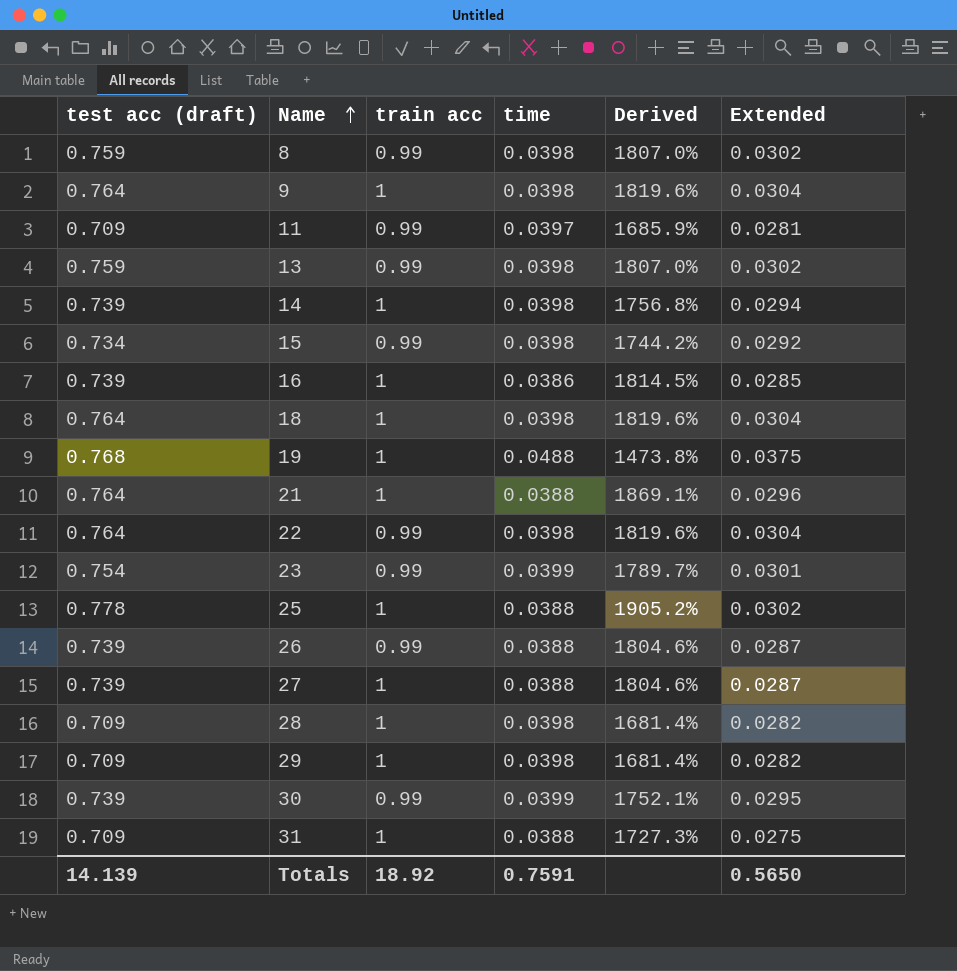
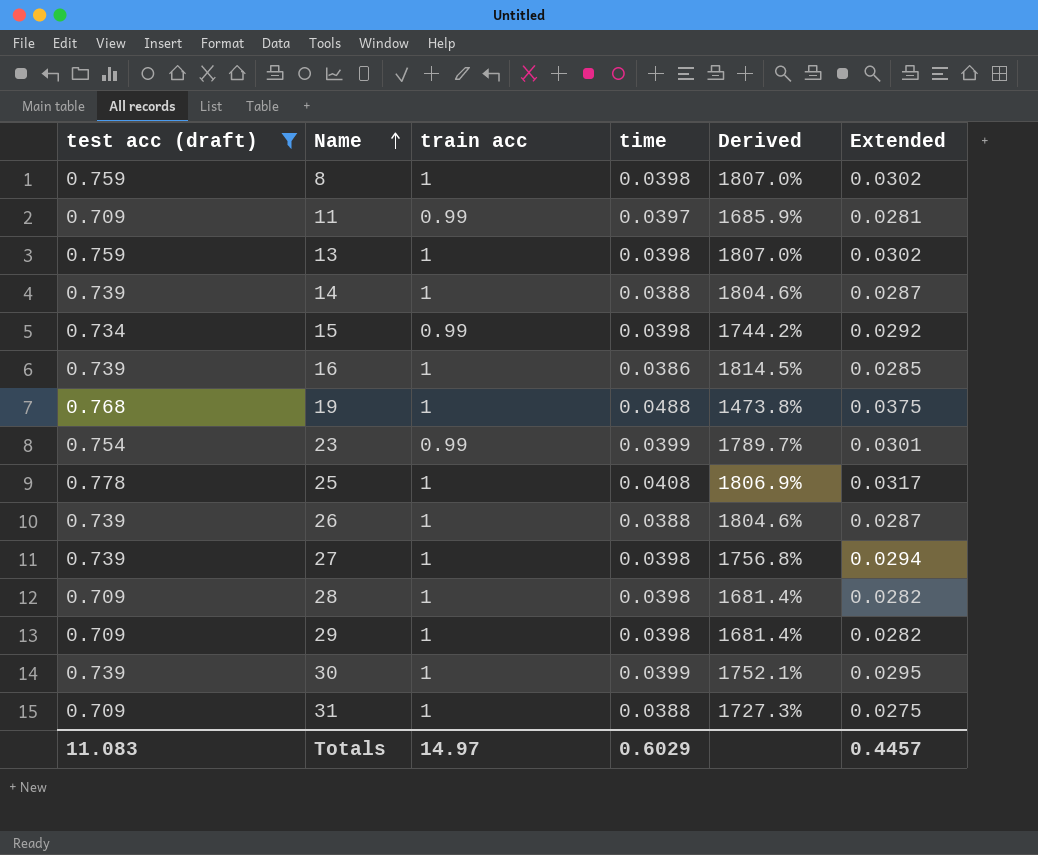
filter: none -> test acc (draft) != 0.764
8 | train acc: 0.99 -> 1
13 | train acc: 0.99 -> 1
14 | time: 0.0398 -> 0.0388
14 | Derived: 1756.8% -> 1804.6%
14 | Extended: 0.0294 -> 0.0287
25 | time: 0.0388 -> 0.0408
25 | Derived: 1905.2% -> 1806.9%
25 | Extended: 0.0302 -> 0.0317
26 | train acc: 0.99 -> 1
27 | time: 0.0388 -> 0.0398
27 | Derived: 1804.6% -> 1756.8%
27 | Extended: 0.0287 -> 0.0294
30 | train acc: 0.99 -> 1
Totals | test acc (draft): 14.139 -> 11.083
Totals | train acc: 18.92 -> 14.97
Totals | time: 0.7591 -> 0.6029
Totals | Extended: 0.5650 -> 0.4457

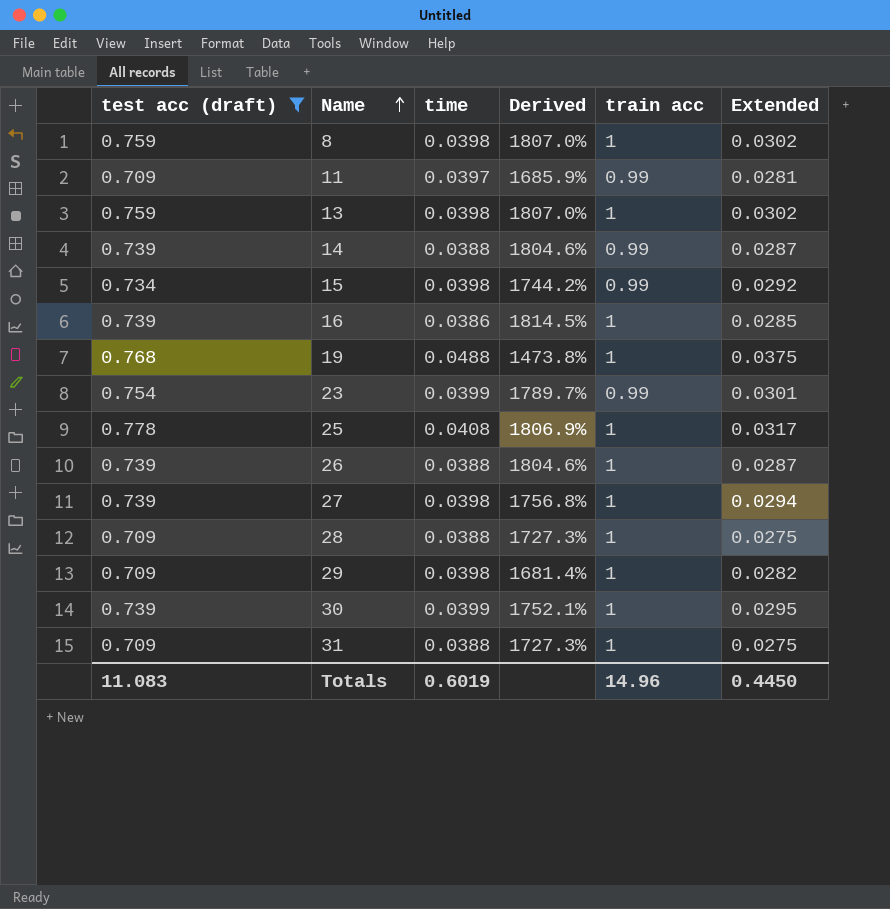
column train acc | position: 3 -> 5
14 | train acc: 1 -> 0.99
28 | time: 0.0398 -> 0.0388
28 | Derived: 1681.4% -> 1727.3%
28 | Extended: 0.0282 -> 0.0275
Totals | time: 0.6029 -> 0.6019
Totals | train acc: 14.97 -> 14.96
Totals | Extended: 0.4457 -> 0.4450

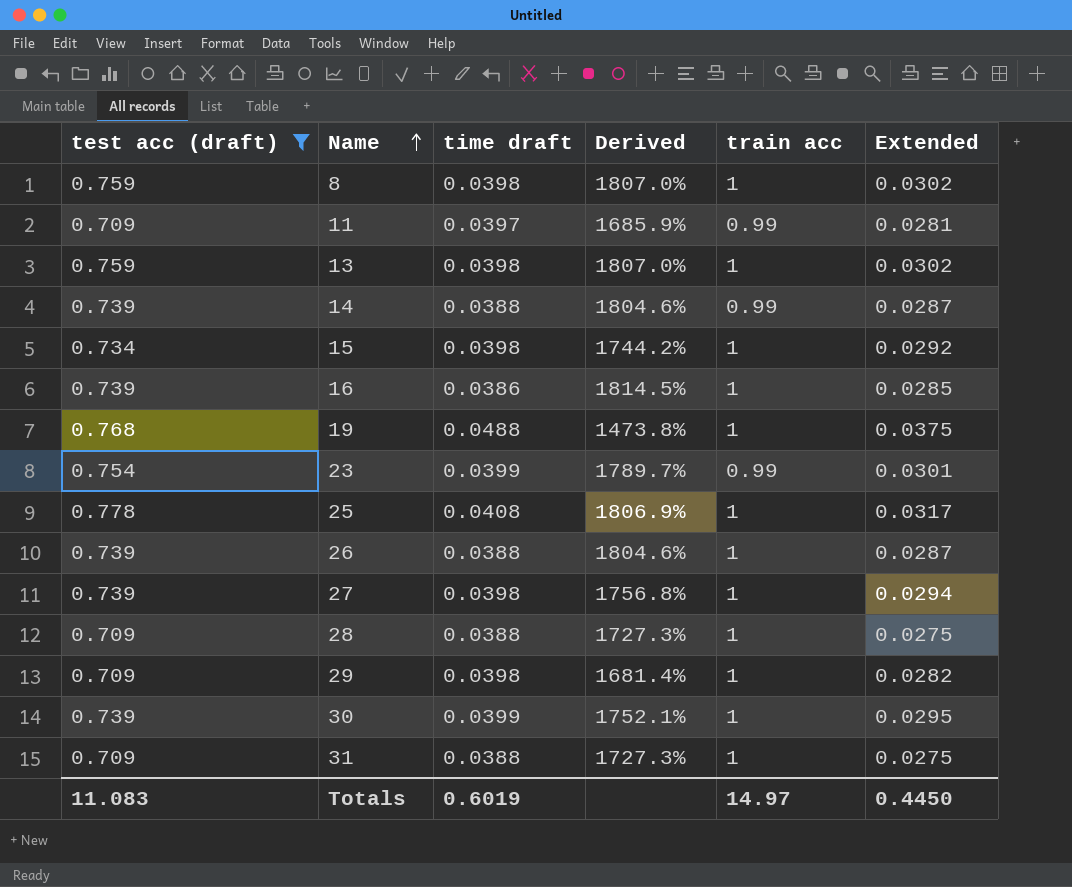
column name: time -> time draft
15 | train acc: 0.99 -> 1
Totals | train acc: 14.96 -> 14.97

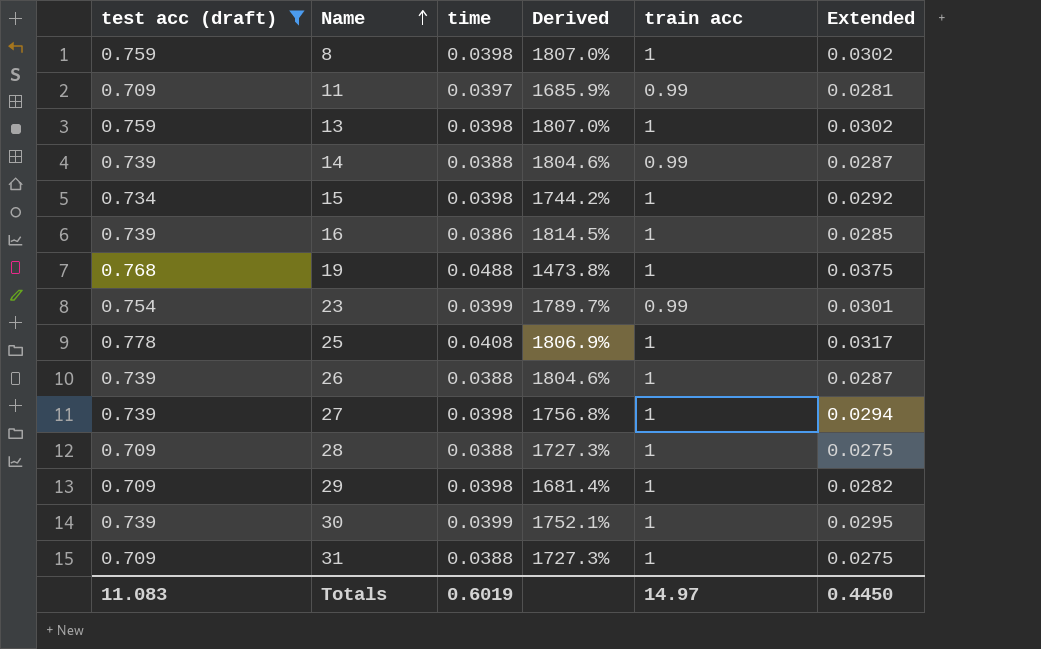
column name: time draft -> time

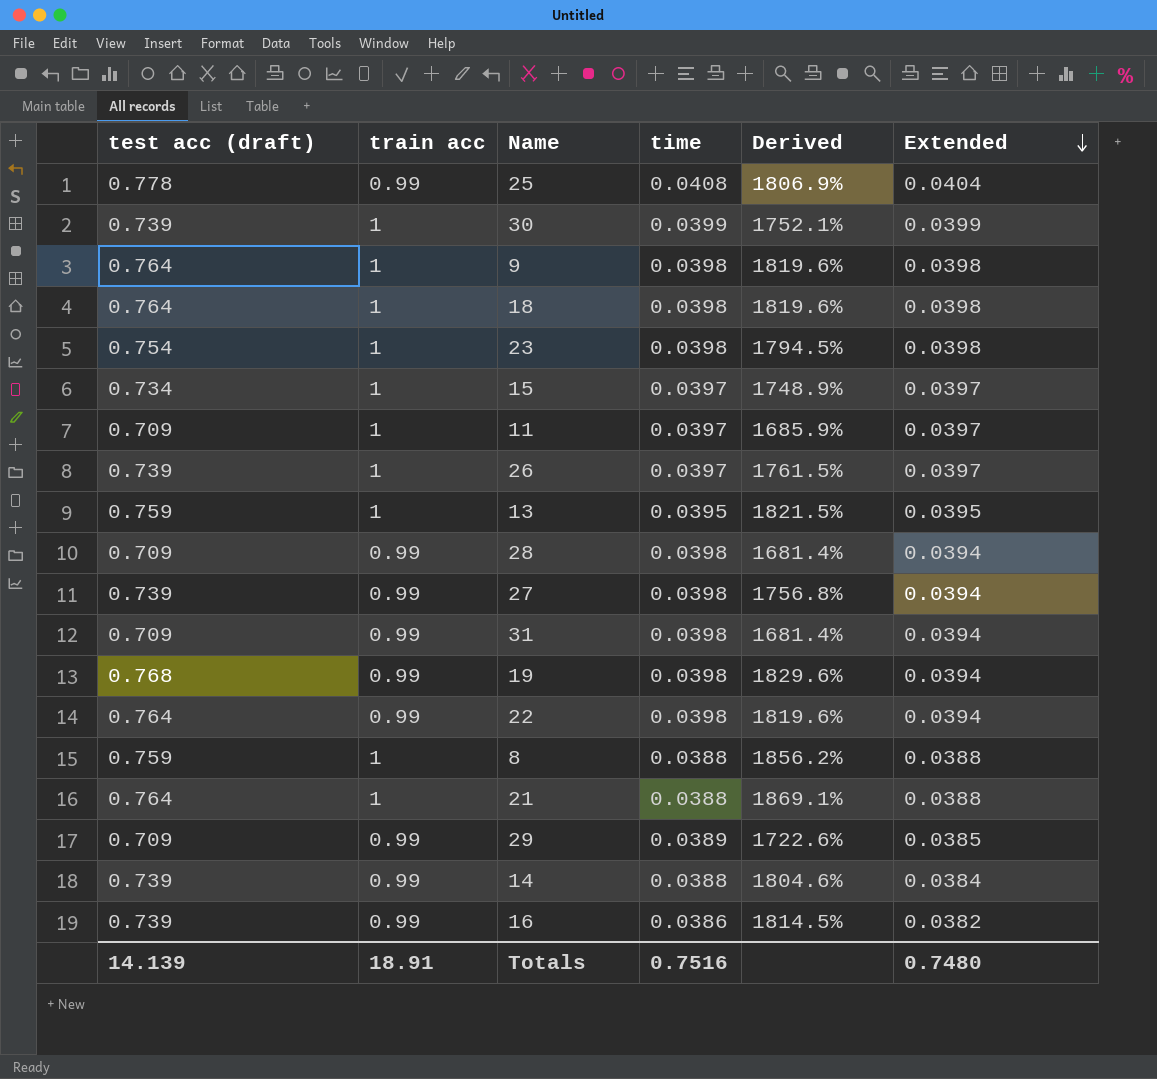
filter: test acc (draft) != 0.764 -> none
row order: Name ascending -> Extended descending
column train acc | position: 5 -> 2
column Extended | formula: [test acc (draft)] * [time] -> [train acc] * [time]
25 | train acc: 1 -> 0.99
23 | train acc: 0.99 -> 1
23 | time: 0.0399 -> 0.0398
23 | Derived: 1789.7% -> 1794.5%
15 | time: 0.0398 -> 0.0397
15 | Derived: 1744.2% -> 1748.9%
11 | train acc: 0.99 -> 1
26 | time: 0.0388 -> 0.0397
26 | Derived: 1804.6% -> 1761.5%
13 | time: 0.0398 -> 0.0395
13 | Derived: 1807.0% -> 1821.5%
28 | train acc: 1 -> 0.99
28 | time: 0.0388 -> 0.0398
28 | Derived: 1727.3% -> 1681.4%
27 | train acc: 1 -> 0.99
31 | train acc: 1 -> 0.99
31 | time: 0.0388 -> 0.0398
31 | Derived: 1727.3% -> 1681.4%
19 | train acc: 1 -> 0.99
19 | time: 0.0488 -> 0.0398
19 | Derived: 1473.8% -> 1829.6%
8 | time: 0.0398 -> 0.0388
8 | Derived: 1807.0% -> 1856.2%
29 | train acc: 1 -> 0.99
29 | time: 0.0398 -> 0.0389
29 | Derived: 1681.4% -> 1722.6%
16 | train acc: 1 -> 0.99
Totals | test acc (draft): 11.083 -> 14.139
Totals | train acc: 14.97 -> 18.91
Totals | time: 0.6019 -> 0.7516
Totals | Extended: 0.4450 -> 0.7480

